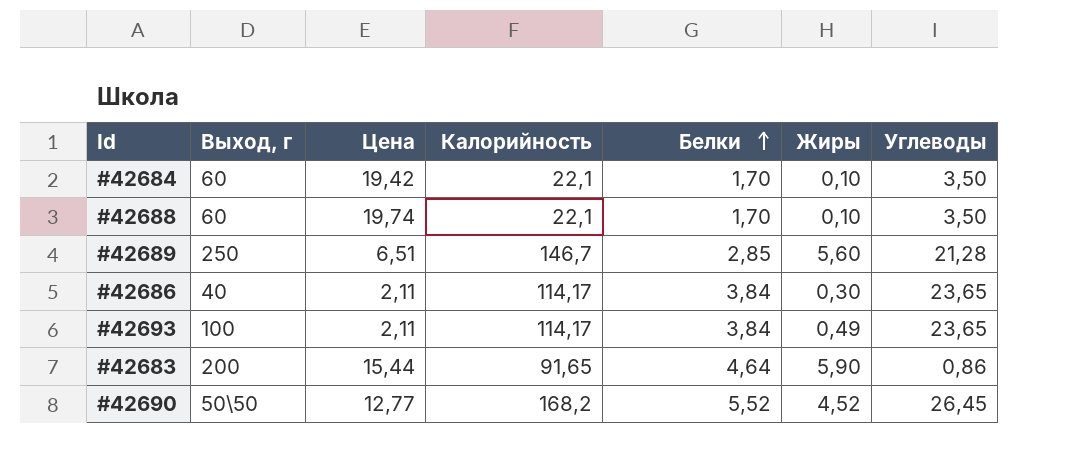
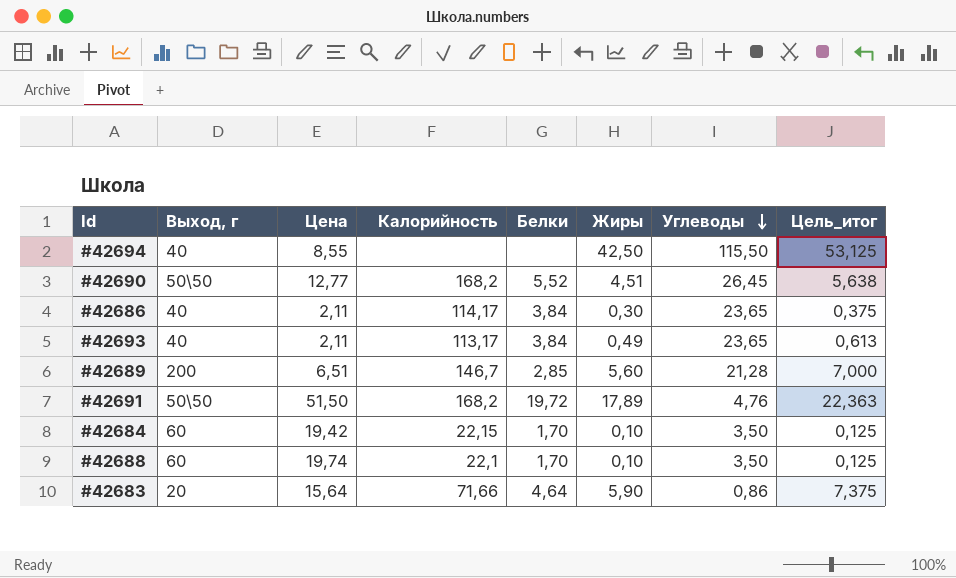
row order: Белки ascending -> Углеводы descending
column Цель_итог | formula: none -> [Жиры] * 1,25
row #42694: none -> 40 | 8,55 | none | none | 42,50 | 115,50 | 53,125
#42690 | Жиры: 4,52 -> 4,51
#42693 | Выход, г: 100 -> 40
#42693 | Калорийность: 114,17 -> 113,17
#42689 | Выход, г: 250 -> 200
row #42691: none -> 50\50 | 51,50 | 168,2 | 19,72 | 17,89 | 4,76 | 22,363
#42684 | Калорийность: 22,1 -> 22,15
#42683 | Выход, г: 200 -> 20
#42683 | Цена: 15,44 -> 15,64
#42683 | Калорийность: 91,65 -> 71,66

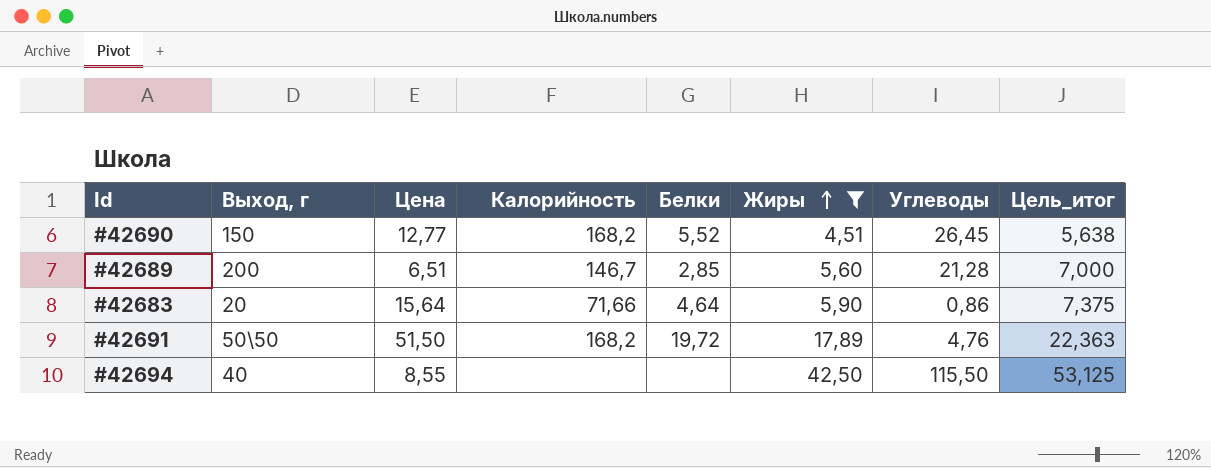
filter: none -> Жиры >= 4,51
row order: Углеводы descending -> Жиры ascending
#42690 | Выход, г: 50\50 -> 150

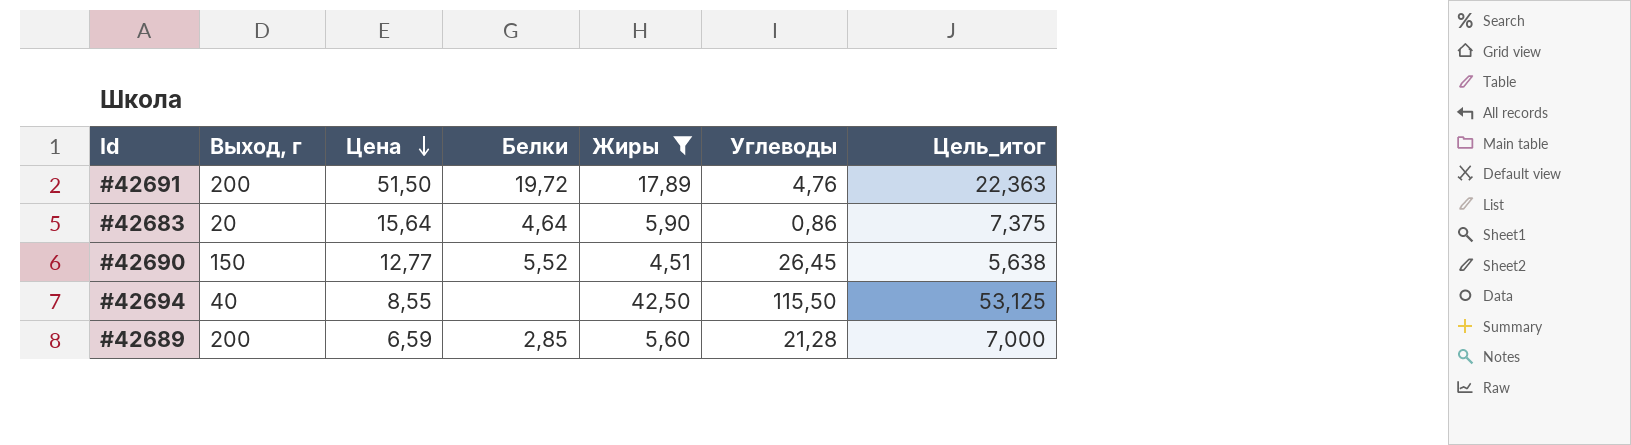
row order: Жиры ascending -> Цена descending
column Калорийность | position: 4 -> none
#42691 | Выход, г: 50\50 -> 200
#42689 | Цена: 6,51 -> 6,59

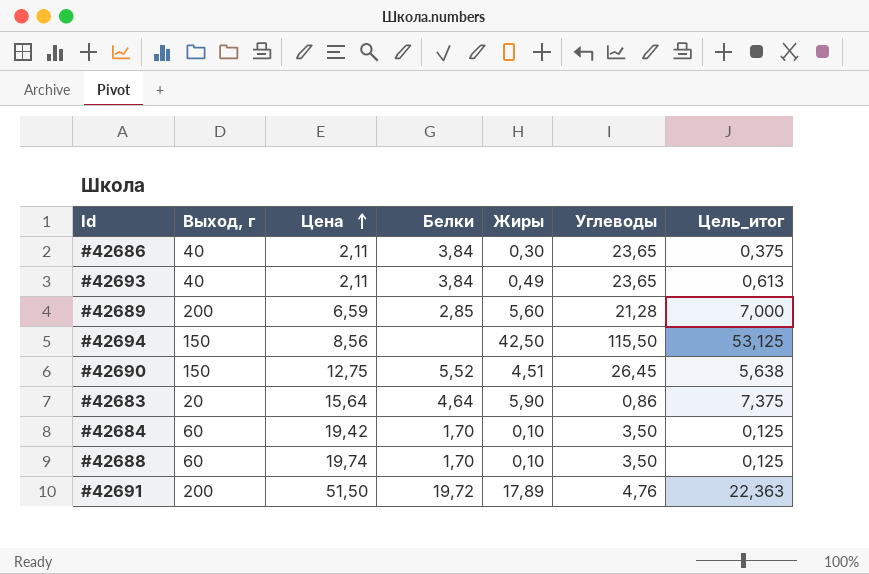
filter: Жиры >= 4,51 -> none
row order: Цена descending -> Цена ascending
#42694 | Выход, г: 40 -> 150
#42694 | Цена: 8,55 -> 8,56
#42690 | Цена: 12,77 -> 12,75

